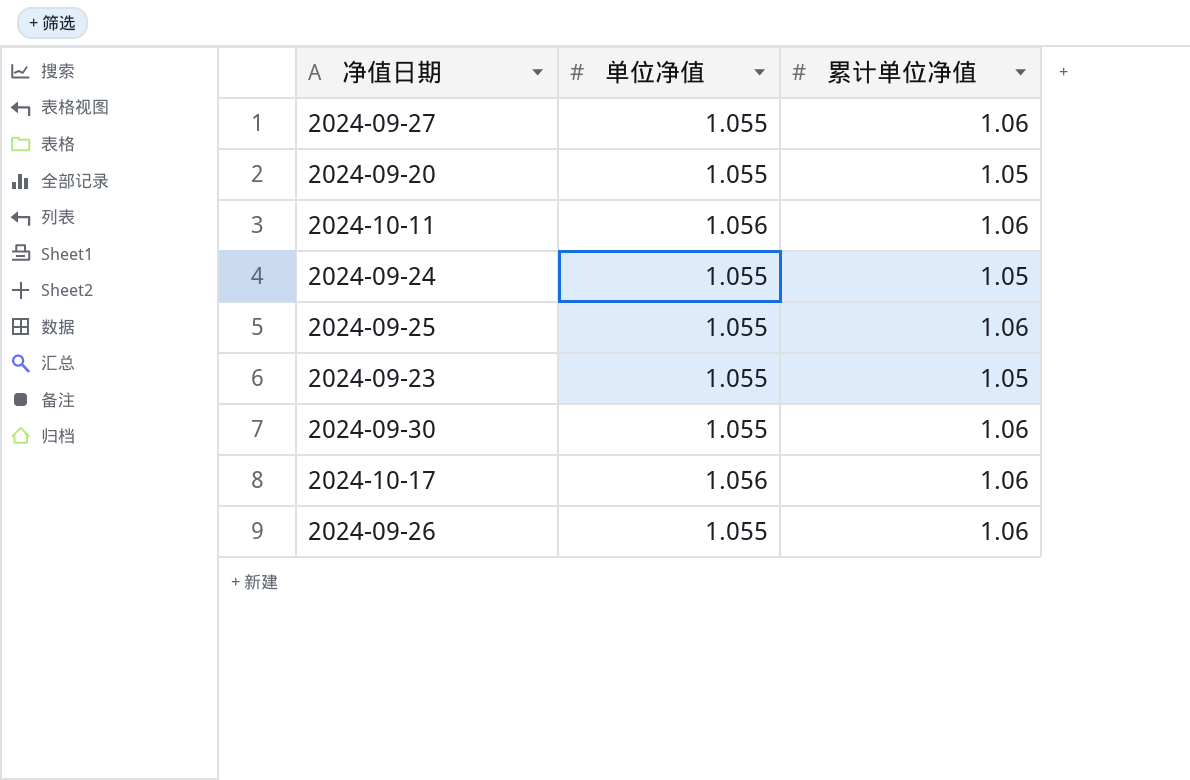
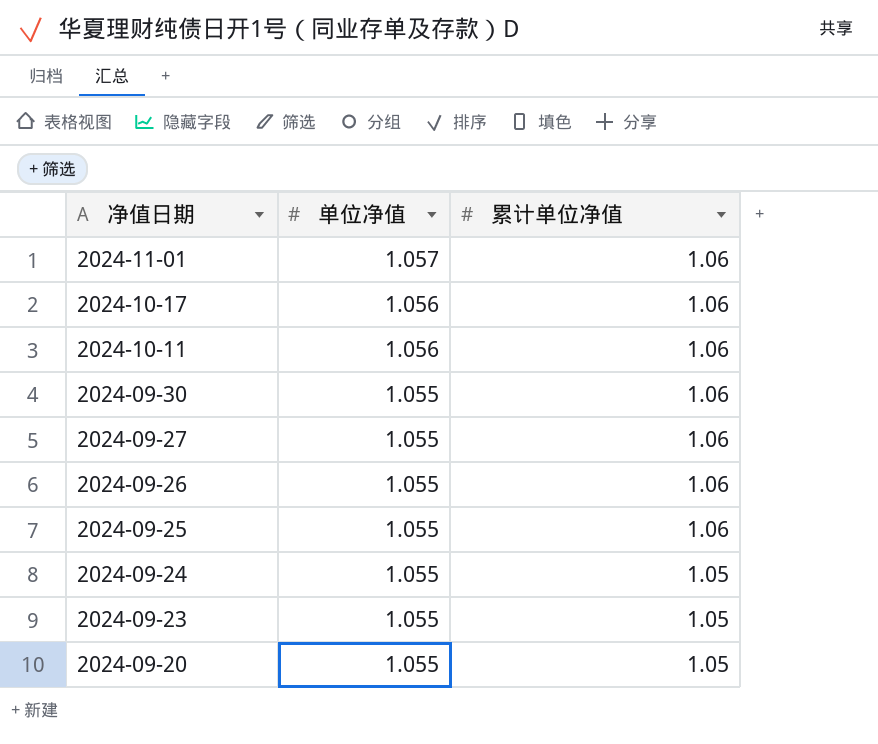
row order: none -> 净值日期 descending
row 2024-11-01: none -> 1.057 | 1.06

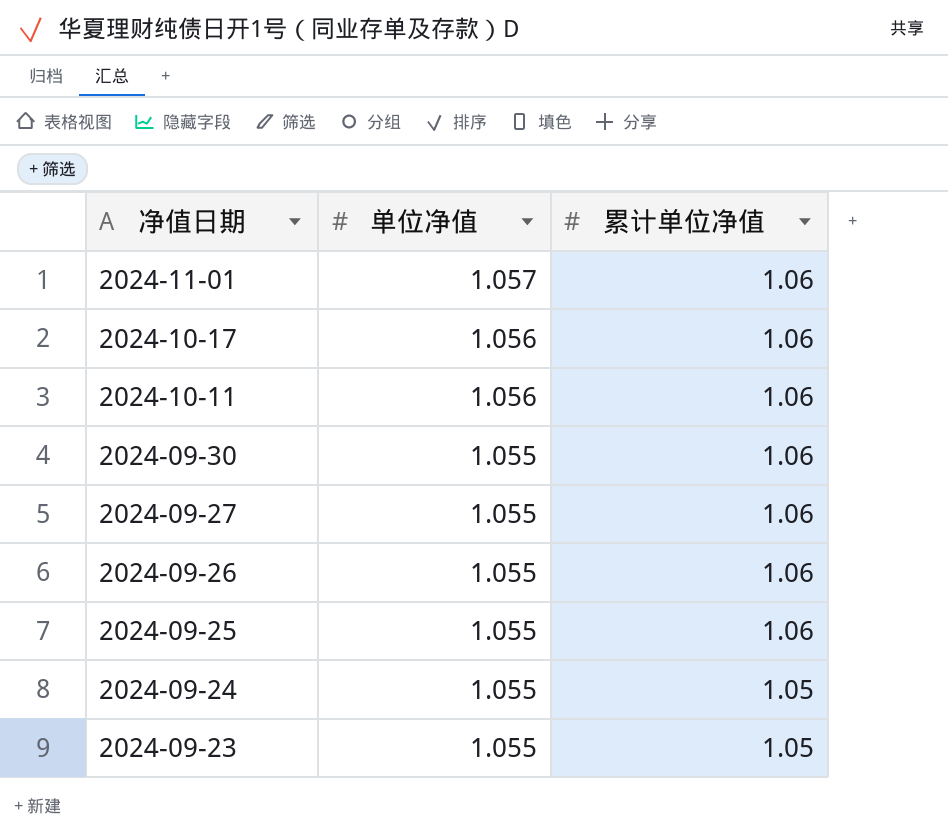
row 2024-09-20: 1.055 | 1.05 -> none

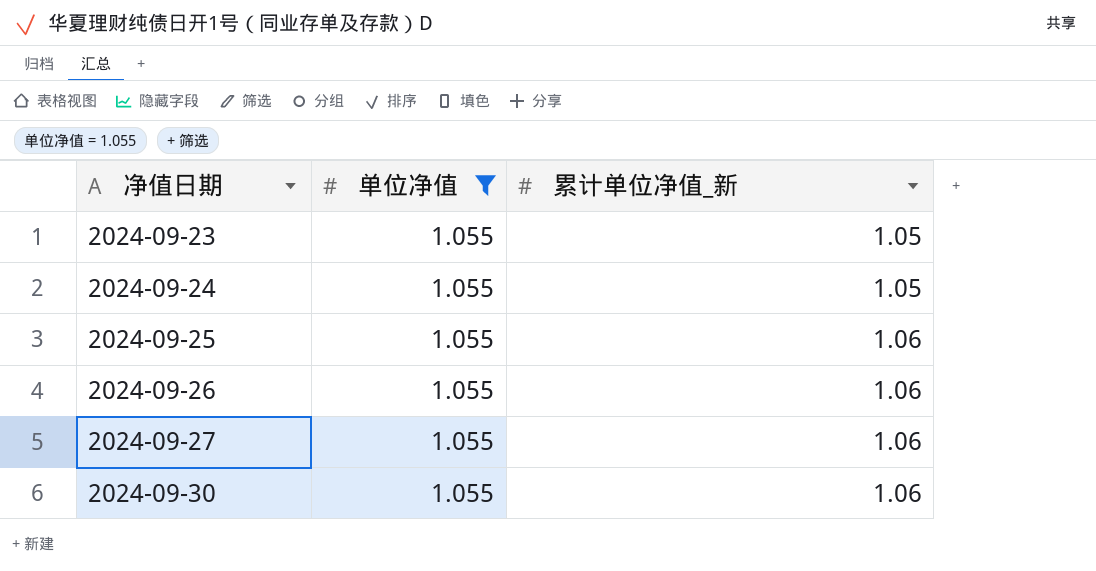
filter: none -> 单位净值 = 1.055
row order: 净值日期 descending -> 净值日期 ascending
column name: 累计单位净值 -> 累计单位净值_新

